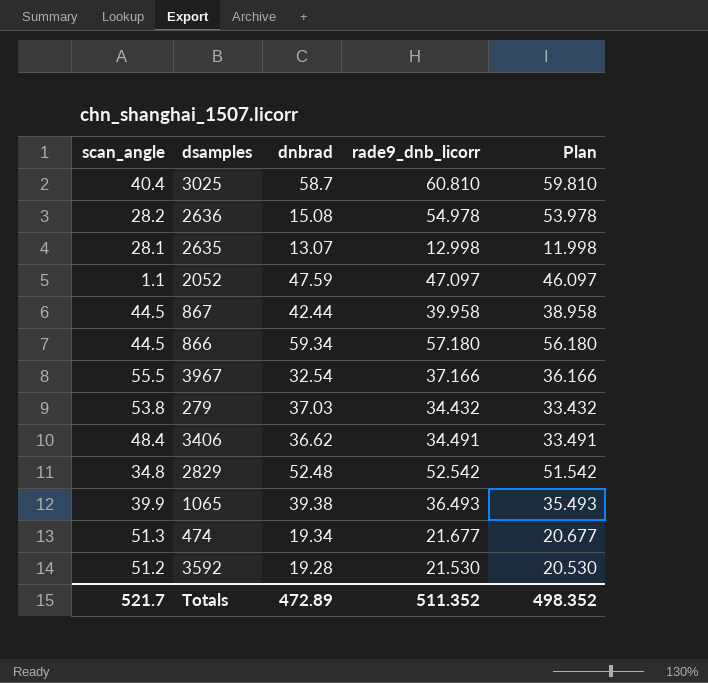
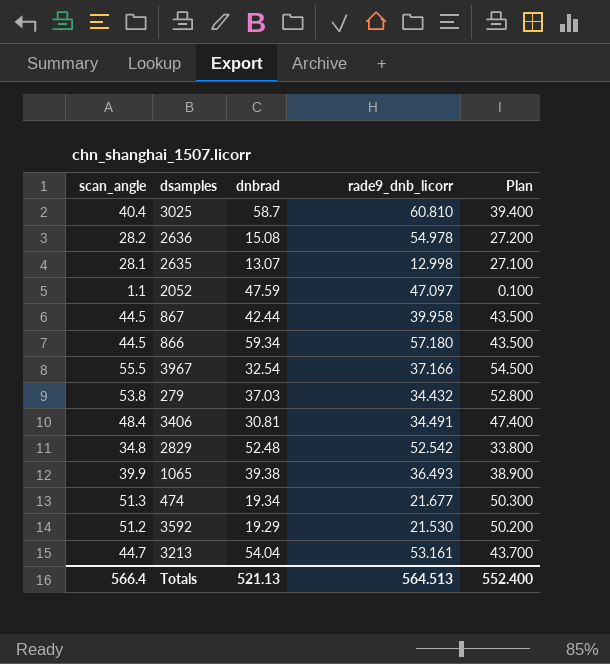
column Plan | formula: [rade9_dnb_licorr] - 1 -> [scan_angle] - 1
3406 | dnbrad: 36.62 -> 30.81
3592 | dnbrad: 19.28 -> 19.29
row 3213: none -> 44.7 | 54.04 | 53.161 | 43.700
Totals | scan_angle: 521.7 -> 566.4
Totals | dnbrad: 472.89 -> 521.13
Totals | rade9_dnb_licorr: 511.352 -> 564.513
Totals | Plan: 498.352 -> 552.400

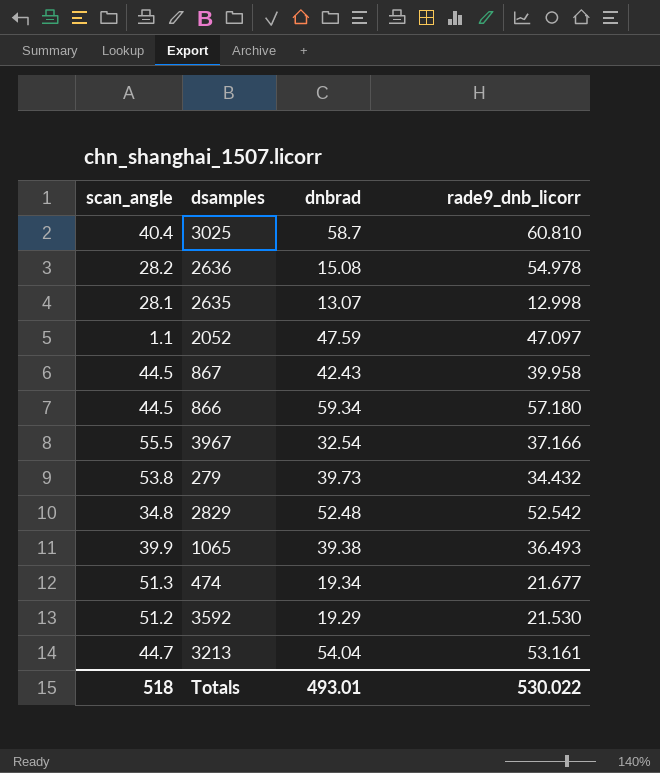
column Plan | formula: [scan_angle] - 1 -> none
row 3406: 48.4 | 30.81 | 34.491 | 47.400 -> none
867 | dnbrad: 42.44 -> 42.43
279 | dnbrad: 37.03 -> 39.73
Totals | scan_angle: 566.4 -> 518
Totals | dnbrad: 521.13 -> 493.01
Totals | rade9_dnb_licorr: 564.513 -> 530.022

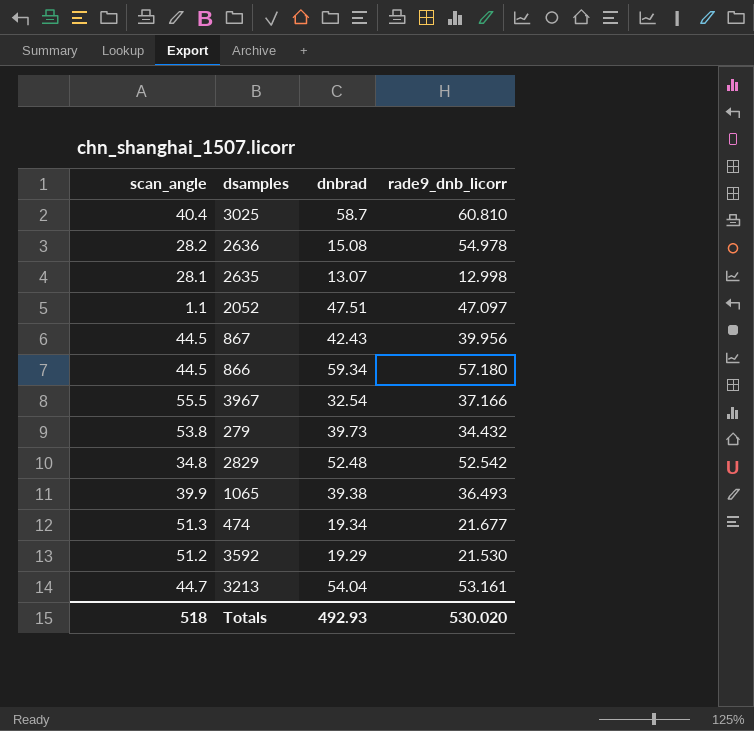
2052 | dnbrad: 47.59 -> 47.51
867 | rade9_dnb_licorr: 39.958 -> 39.956
Totals | dnbrad: 493.01 -> 492.93
Totals | rade9_dnb_licorr: 530.022 -> 530.020

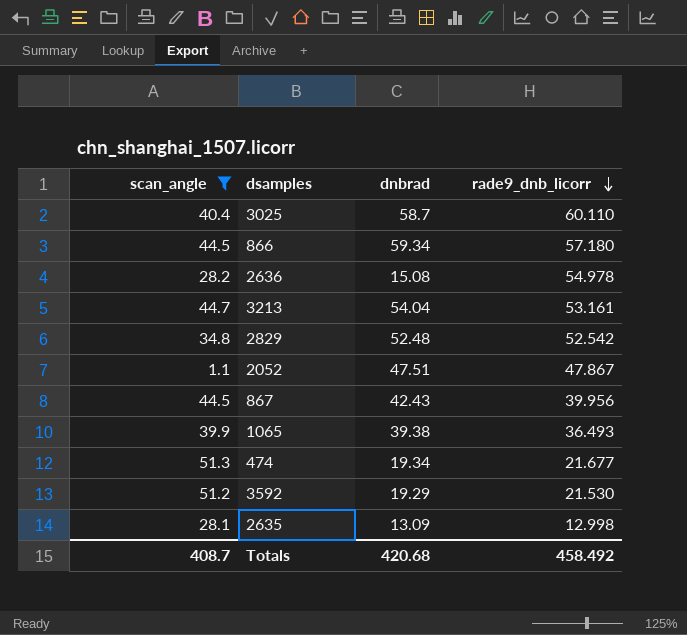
filter: none -> scan_angle <= 51.3
row order: none -> rade9_dnb_licorr descending
3025 | rade9_dnb_licorr: 60.810 -> 60.110
2052 | rade9_dnb_licorr: 47.097 -> 47.867
2635 | dnbrad: 13.07 -> 13.09
Totals | scan_angle: 518 -> 408.7
Totals | dnbrad: 492.93 -> 420.68
Totals | rade9_dnb_licorr: 530.020 -> 458.492

